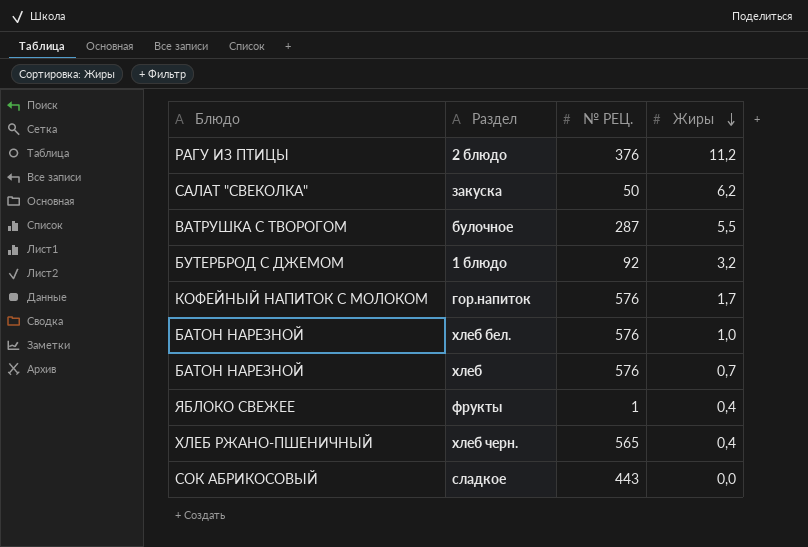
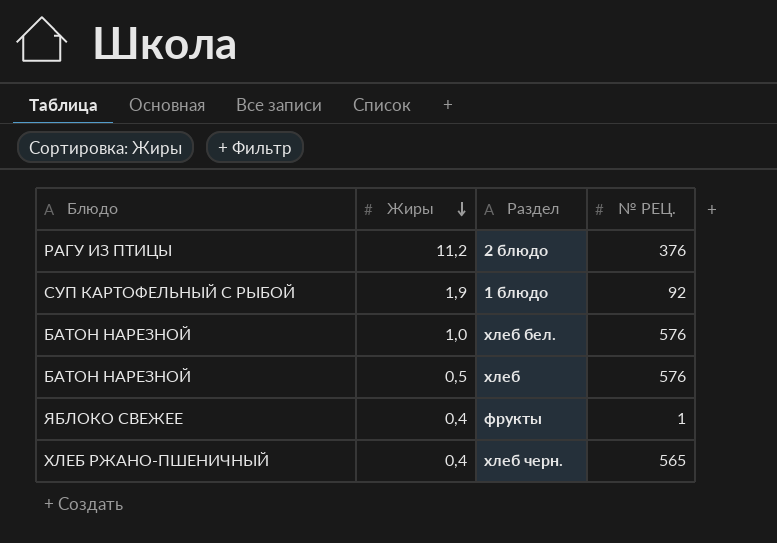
column Жиры | position: 4 -> 2
row закуска: САЛАТ "СВЕКОЛКА" | 50 | 6,2 -> none
row булочное: ВАТРУШКА С ТВОРОГОМ | 287 | 5,5 -> none
row гор.напиток: КОФЕЙНЫЙ НАПИТОК С МОЛОКОМ | 576 | 1,7 -> none
row сладкое: СОК АБРИКОСОВЫЙ | 443 | 0,0 -> none
1 блюдо | Блюдо: БУТЕРБРОД С ДЖЕМОМ -> СУП КАРТОФЕЛЬНЫЙ С РЫБОЙ
1 блюдо | Жиры: 3,2 -> 1,9
хлеб | Жиры: 0,7 -> 0,5

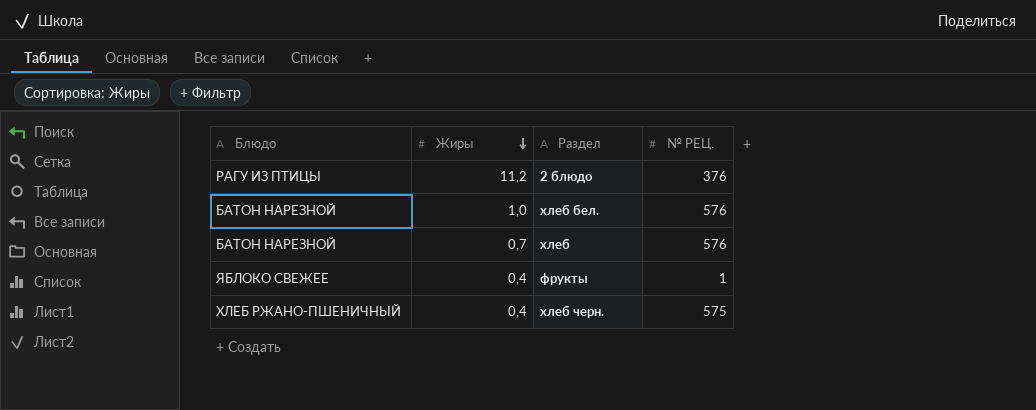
row 1 блюдо: СУП КАРТОФЕЛЬНЫЙ С РЫБОЙ | 1,9 | 92 -> none
хлеб | Жиры: 0,5 -> 0,7
хлеб черн. | № РЕЦ.: 565 -> 575

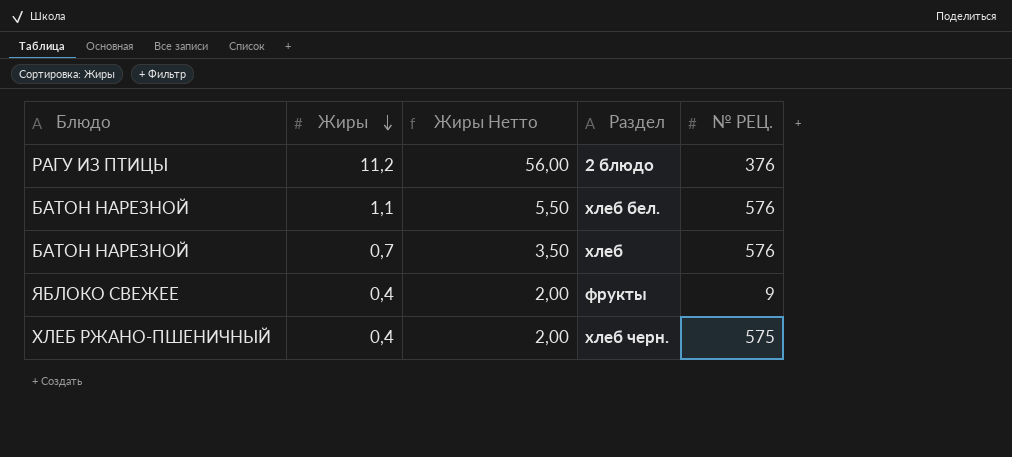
column Жиры Нетто | formula: none -> [Жиры] * 5
хлеб бел. | Жиры: 1,0 -> 1,1
фрукты | № РЕЦ.: 1 -> 9

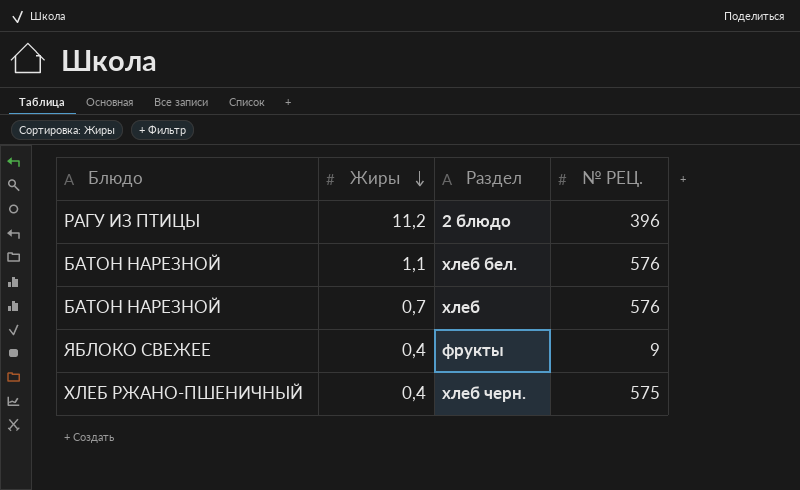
column Жиры Нетто | formula: [Жиры] * 5 -> none
2 блюдо | № РЕЦ.: 376 -> 396

